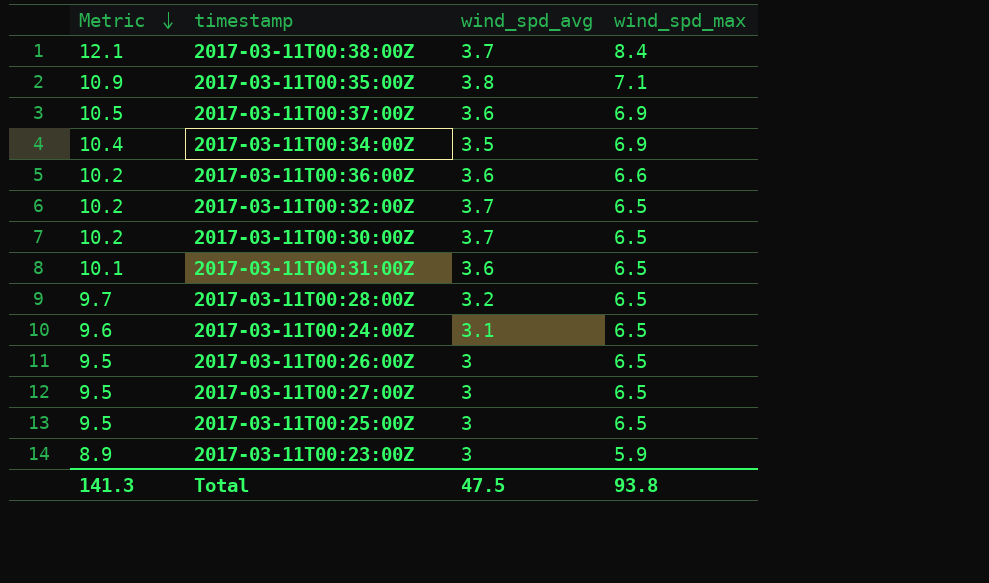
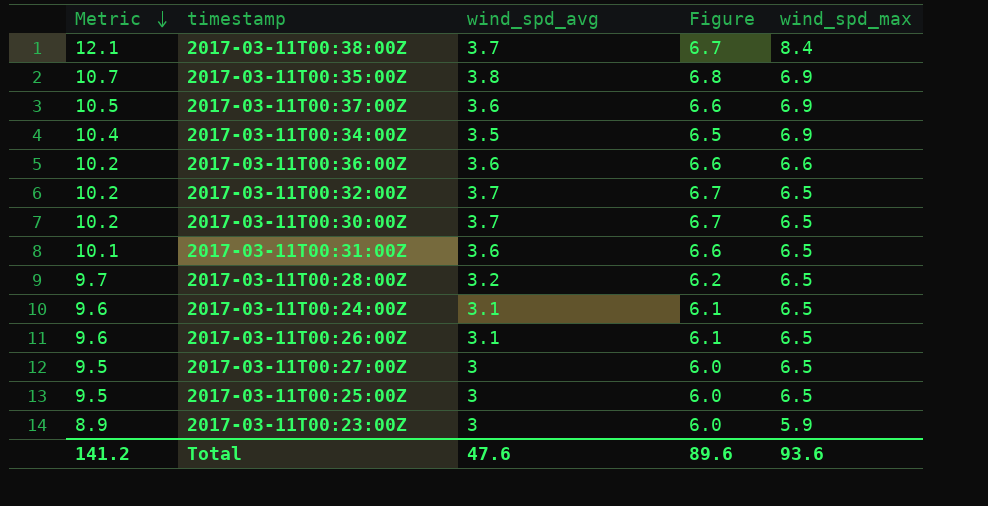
column Figure | formula: none -> [wind_spd_avg] + 3
2017-03-11T00:35:00Z | Metric: 10.9 -> 10.7
2017-03-11T00:35:00Z | wind_spd_max: 7.1 -> 6.9
2017-03-11T00:26:00Z | Metric: 9.5 -> 9.6
2017-03-11T00:26:00Z | wind_spd_avg: 3 -> 3.1
Total | Metric: 141.3 -> 141.2
Total | wind_spd_avg: 47.5 -> 47.6
Total | wind_spd_max: 93.8 -> 93.6

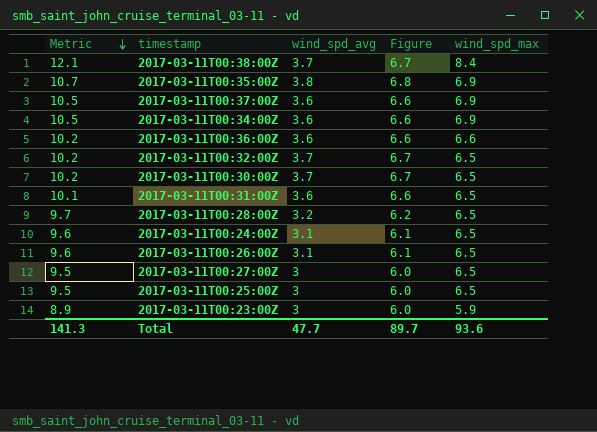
2017-03-11T00:34:00Z | Metric: 10.4 -> 10.5
2017-03-11T00:34:00Z | wind_spd_avg: 3.5 -> 3.6
2017-03-11T00:34:00Z | Figure: 6.5 -> 6.6
Total | Metric: 141.2 -> 141.3
Total | wind_spd_avg: 47.6 -> 47.7
Total | Figure: 89.6 -> 89.7

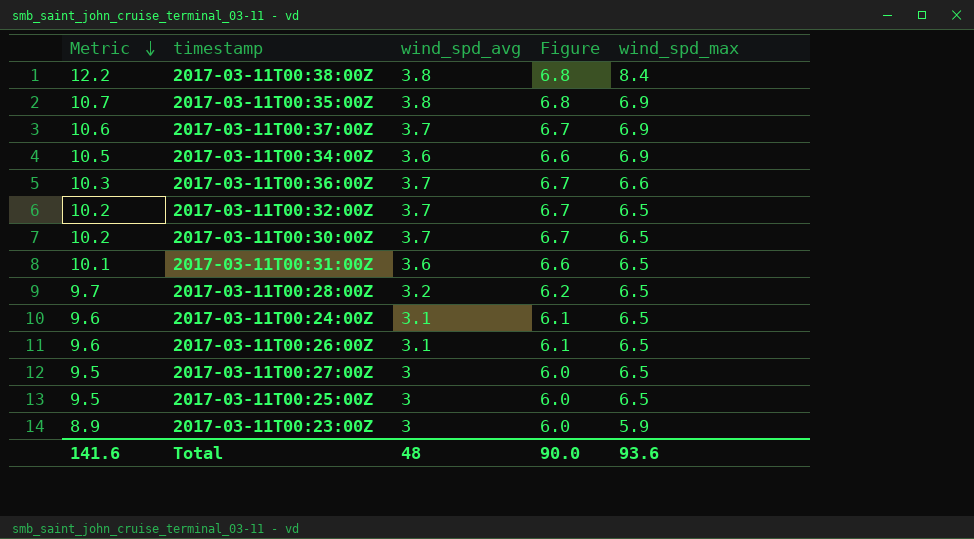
2017-03-11T00:38:00Z | Metric: 12.1 -> 12.2
2017-03-11T00:38:00Z | wind_spd_avg: 3.7 -> 3.8
2017-03-11T00:38:00Z | Figure: 6.7 -> 6.8
2017-03-11T00:37:00Z | Metric: 10.5 -> 10.6
2017-03-11T00:37:00Z | wind_spd_avg: 3.6 -> 3.7
2017-03-11T00:37:00Z | Figure: 6.6 -> 6.7
2017-03-11T00:36:00Z | Metric: 10.2 -> 10.3
2017-03-11T00:36:00Z | wind_spd_avg: 3.6 -> 3.7
2017-03-11T00:36:00Z | Figure: 6.6 -> 6.7
Total | Metric: 141.3 -> 141.6
Total | wind_spd_avg: 47.7 -> 48
Total | Figure: 89.7 -> 90.0

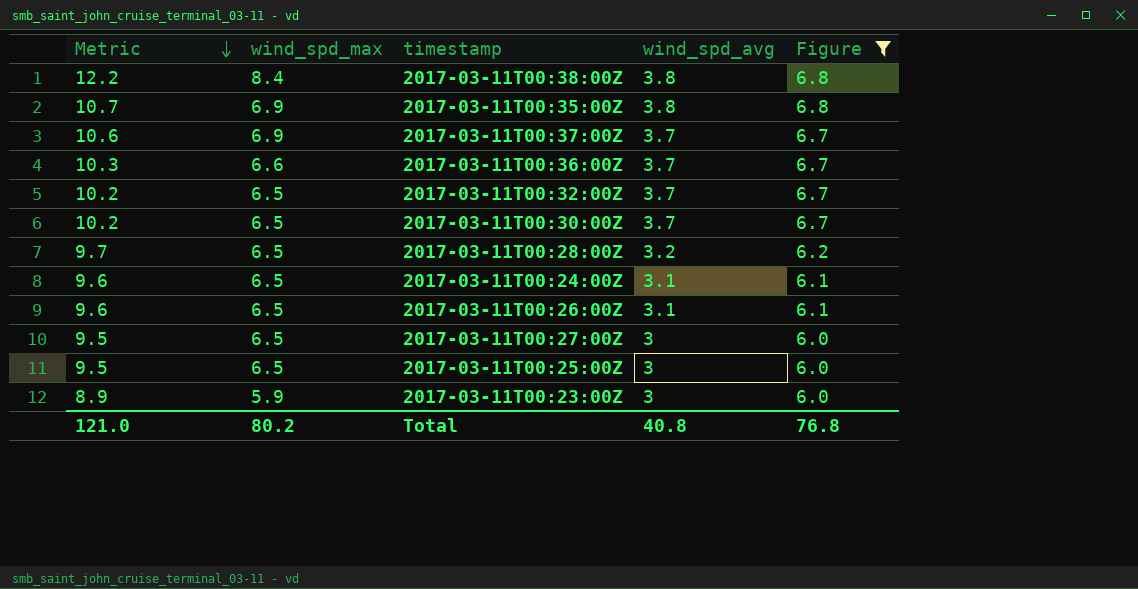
filter: none -> Figure != 6.6
column wind_spd_max | position: 5 -> 2
Total | Metric: 141.6 -> 121.0
Total | wind_spd_max: 93.6 -> 80.2
Total | wind_spd_avg: 48 -> 40.8
Total | Figure: 90.0 -> 76.8

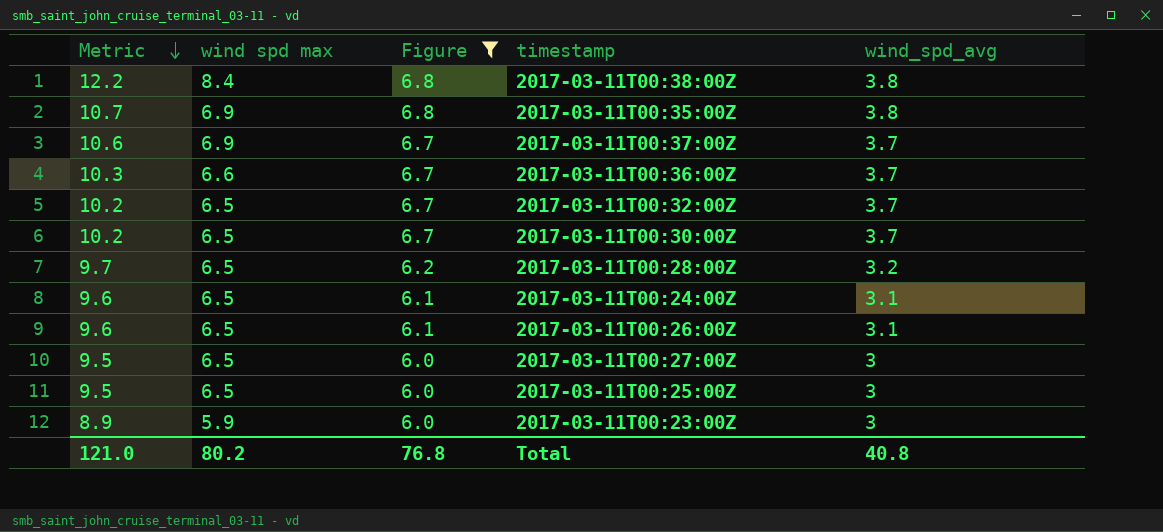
column name: wind_spd_max -> wind spd max
column Figure | position: 5 -> 3

